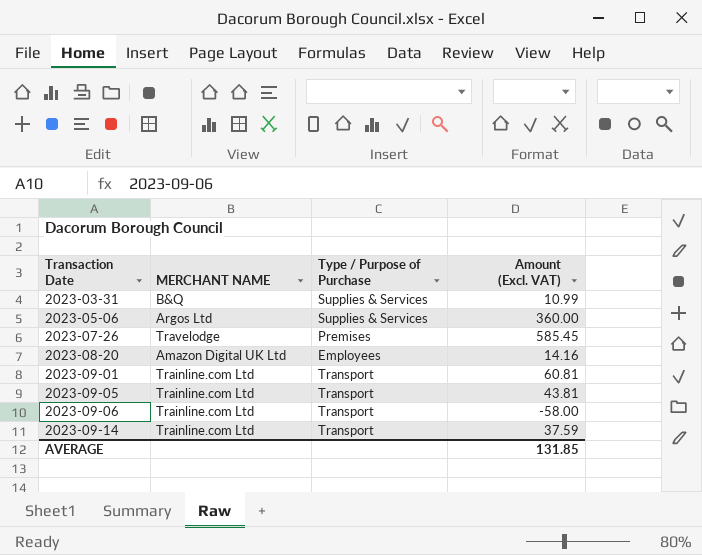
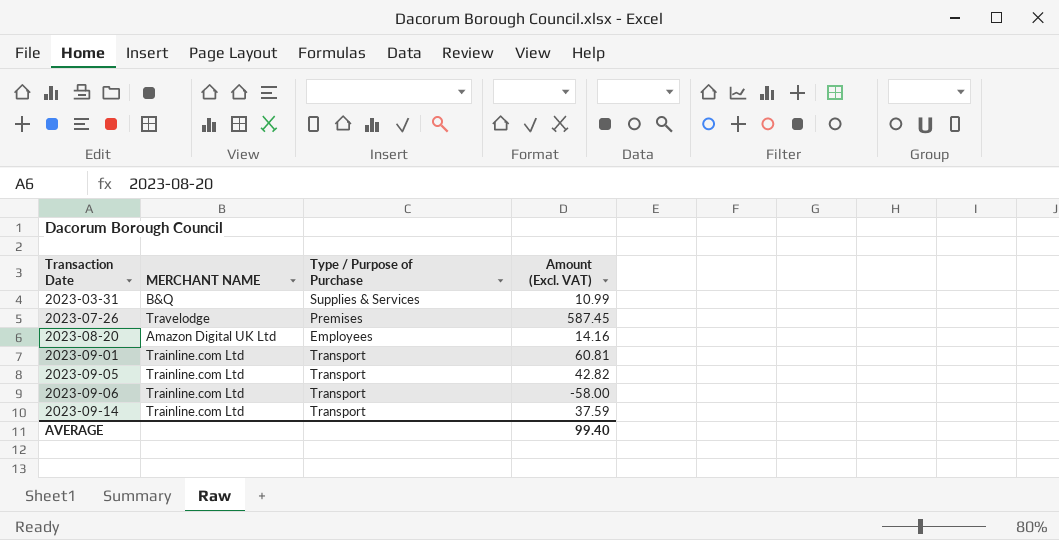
row 2023-05-06: Argos Ltd | Supplies & Services | 360.00 -> none
2023-07-26 | Amount (Excl. VAT): 585.45 -> 587.45
2023-09-05 | Amount (Excl. VAT): 43.81 -> 42.82
AVERAGE | Amount (Excl. VAT): 131.85 -> 99.40

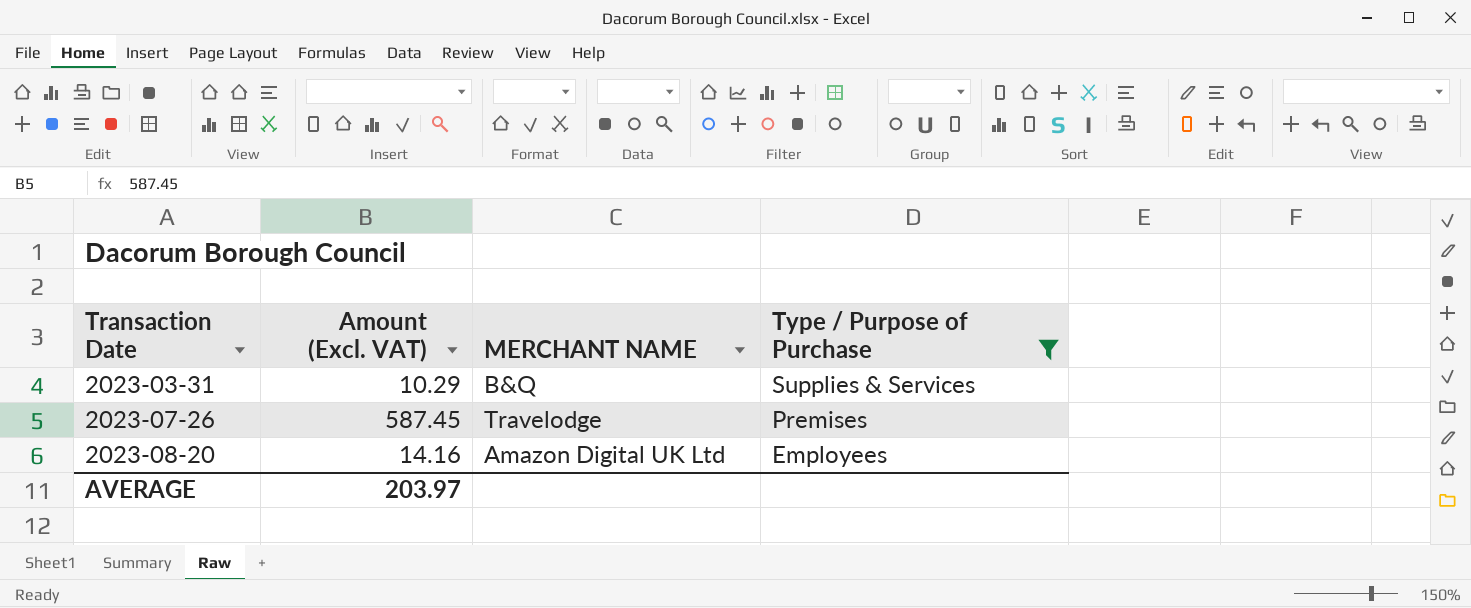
filter: none -> Type / Purpose of Purchase != Transport
column Amount (Excl. VAT) | position: 4 -> 2
2023-03-31 | Amount (Excl. VAT): 10.99 -> 10.29
AVERAGE | Amount (Excl. VAT): 99.40 -> 203.97

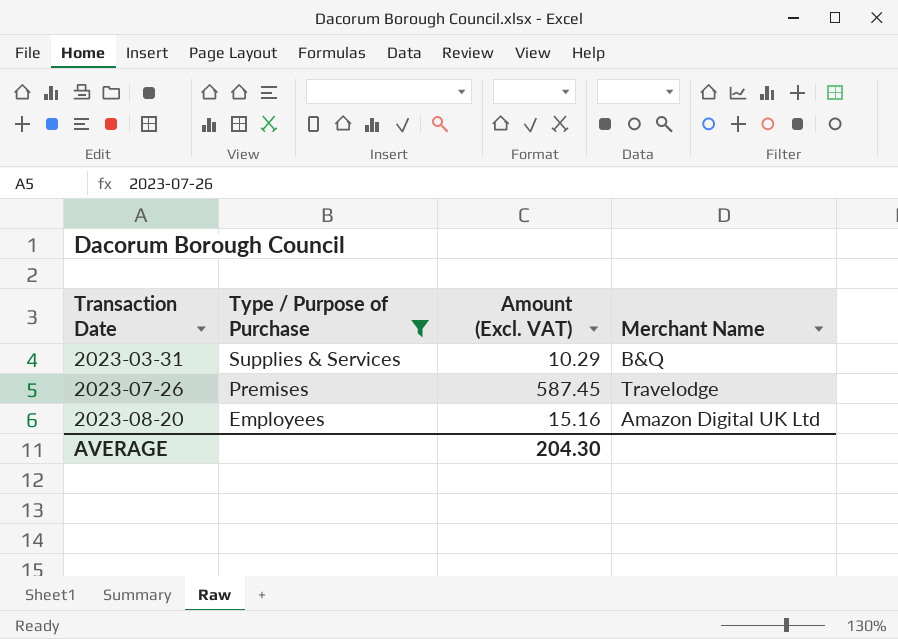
column Type / Purpose of Purchase | position: 4 -> 2
column name: MERCHANT NAME -> Merchant Name
2023-08-20 | Amount (Excl. VAT): 14.16 -> 15.16
AVERAGE | Amount (Excl. VAT): 203.97 -> 204.30

